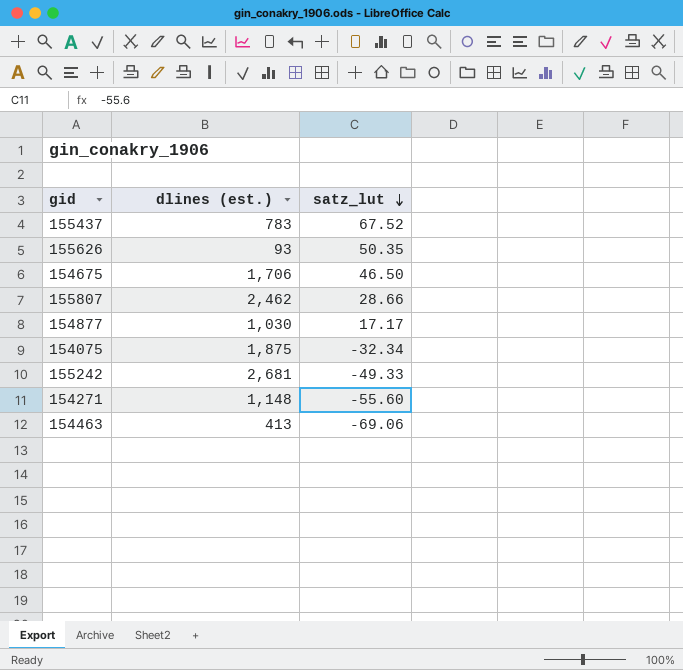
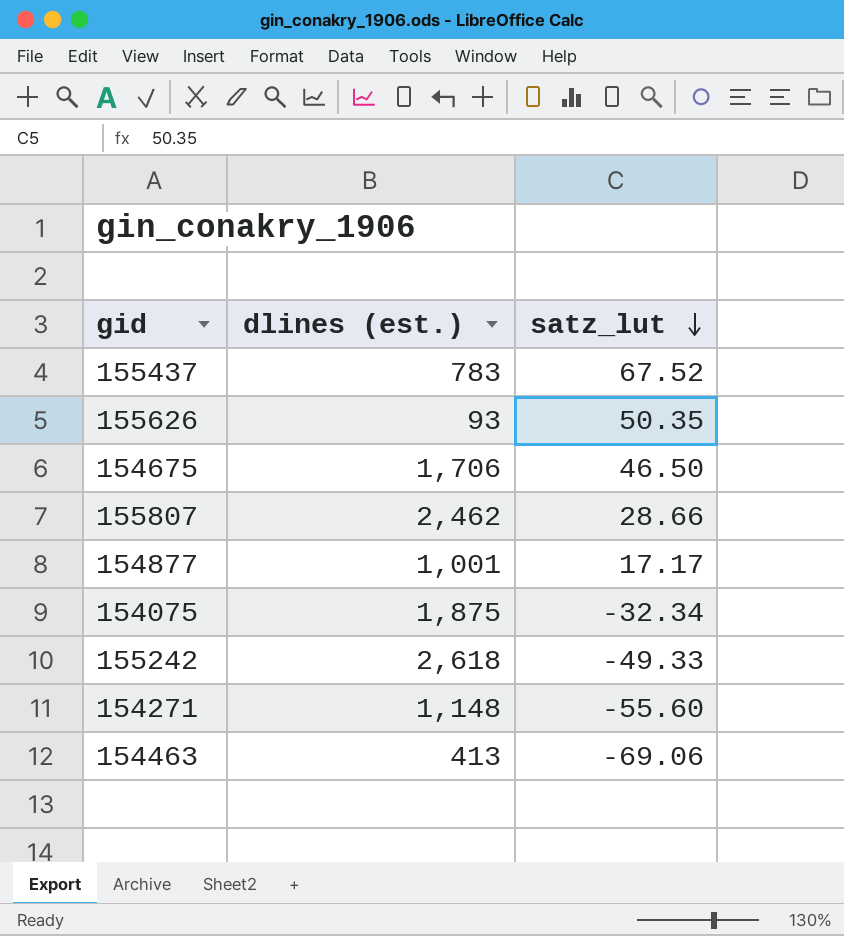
154877 | dlines (est.): 1,030 -> 1,001
155242 | dlines (est.): 2,681 -> 2,618

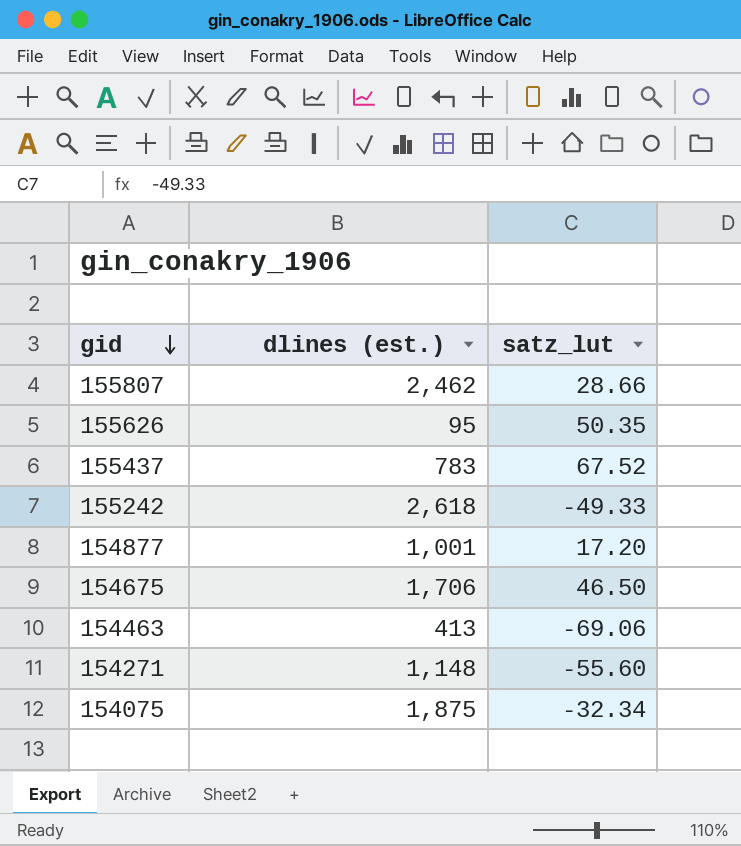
row order: satz_lut descending -> gid descending
155626 | dlines (est.): 93 -> 95
154877 | satz_lut: 17.17 -> 17.20

